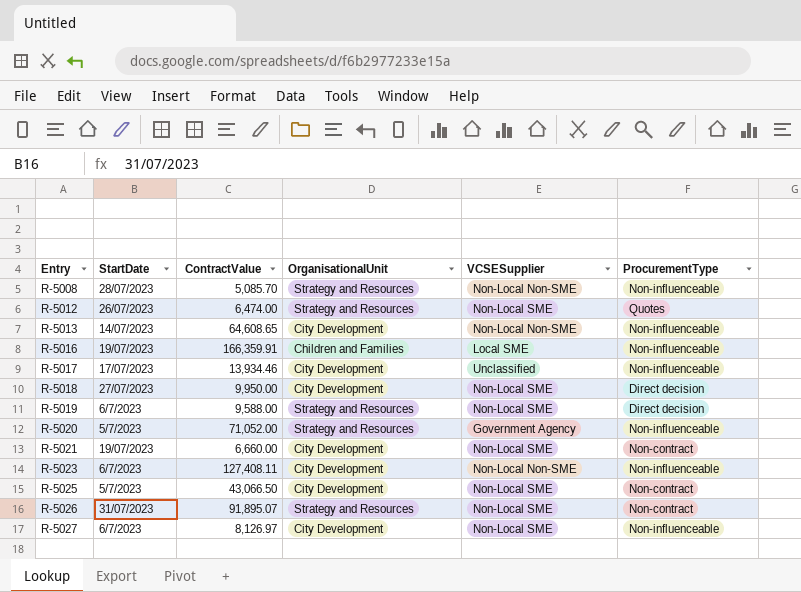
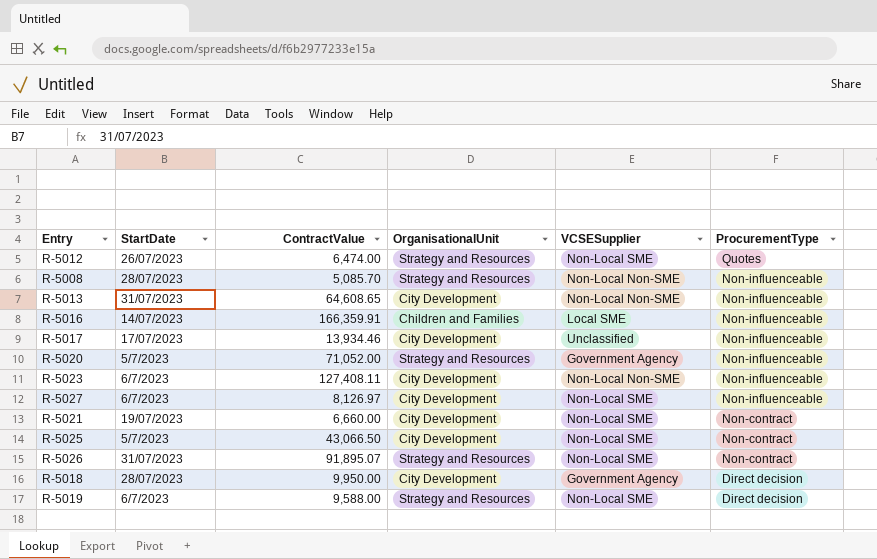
row order: Entry ascending -> ProcurementType descending
R-5013 | StartDate: 14/07/2023 -> 31/07/2023
R-5016 | StartDate: 19/07/2023 -> 14/07/2023
R-5018 | StartDate: 27/07/2023 -> 28/07/2023
R-5018 | VCSESupplier: Non-Local SME -> Government Agency

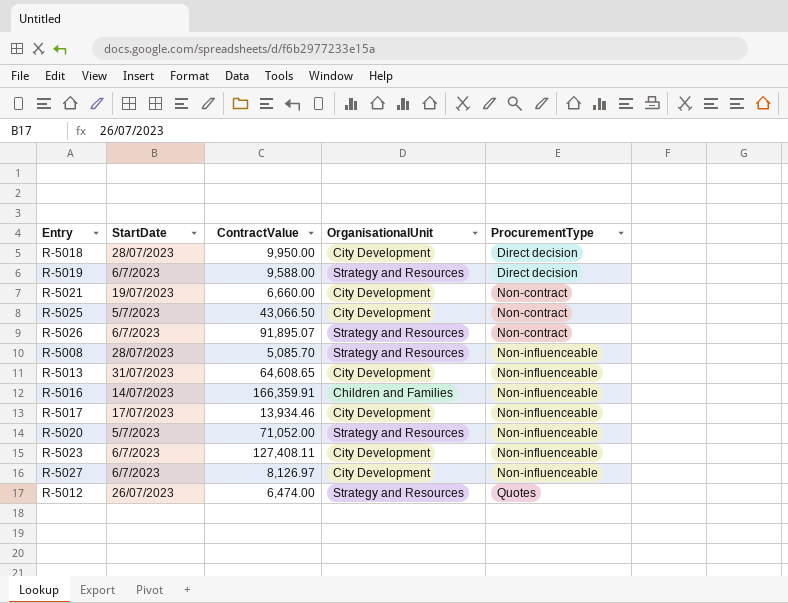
row order: ProcurementType descending -> ProcurementType ascending
column VCSESupplier | position: 5 -> none
R-5026 | StartDate: 31/07/2023 -> 6/7/2023

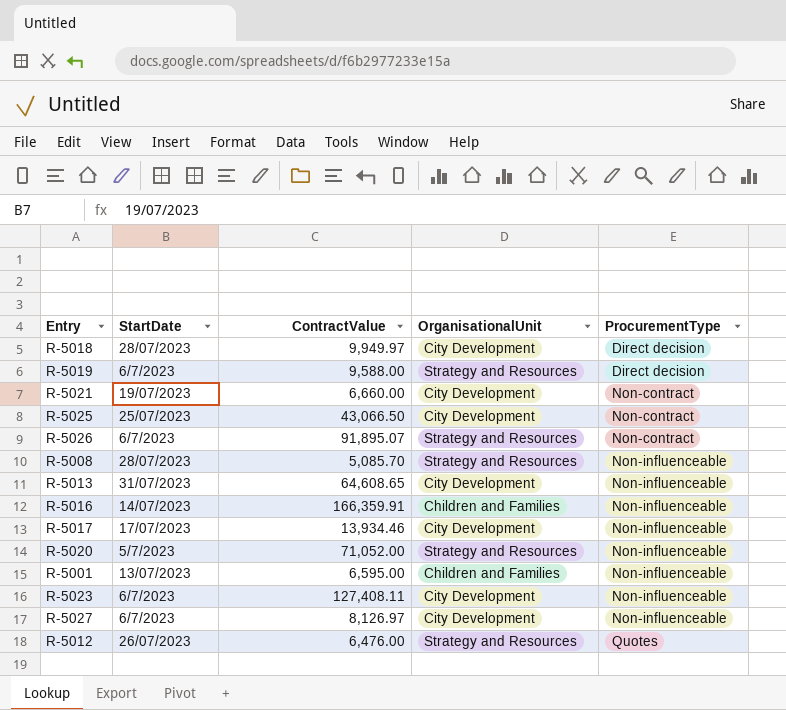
R-5018 | ContractValue: 9,950.00 -> 9,949.97
R-5025 | StartDate: 5/7/2023 -> 25/07/2023
row R-5001: none -> 13/07/2023 | 6,595.00 | Children and Families | Non-influenceable
R-5012 | ContractValue: 6,474.00 -> 6,476.00

